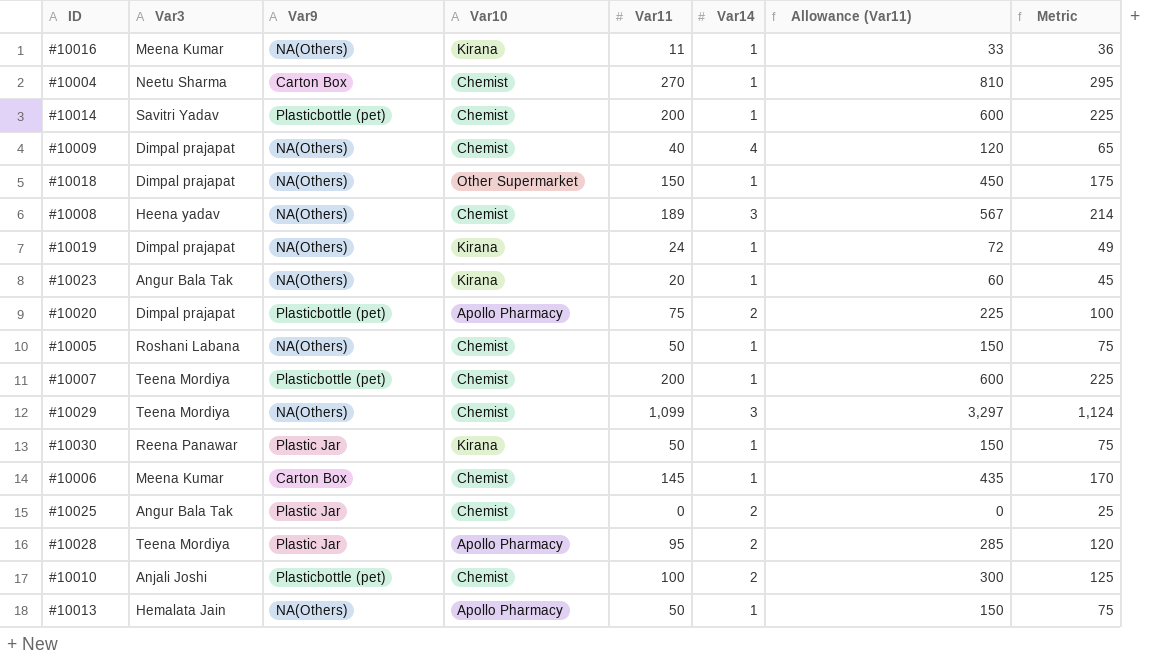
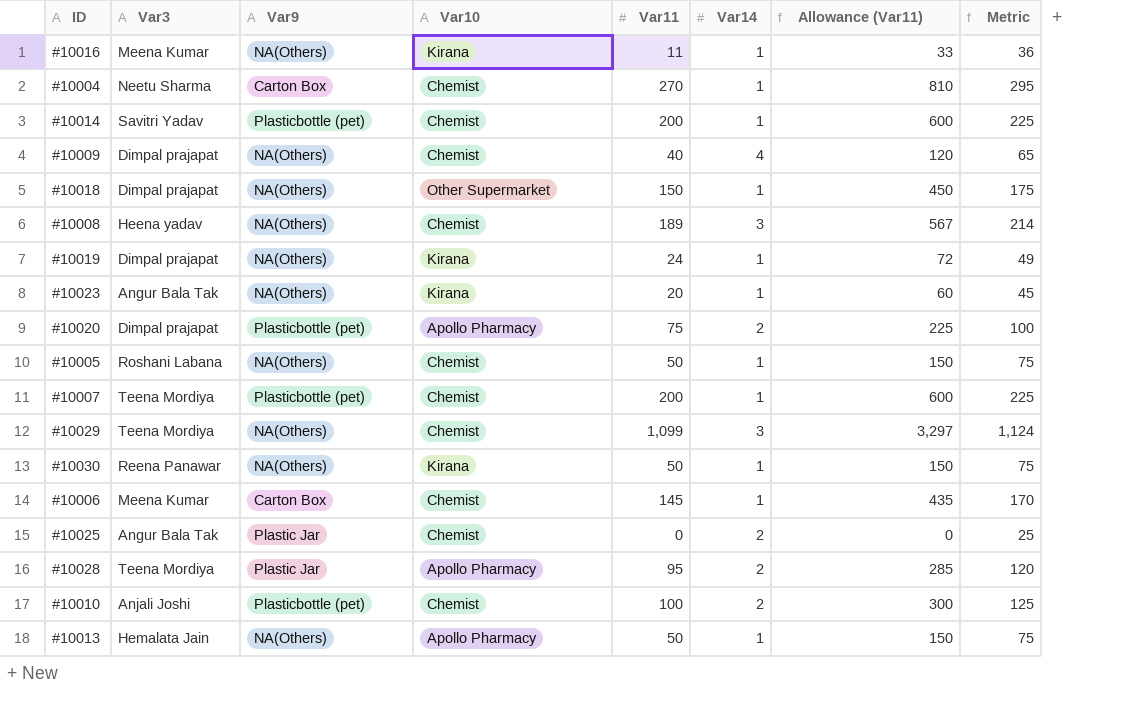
#10030 | Var9: Plastic Jar -> NA(Others)

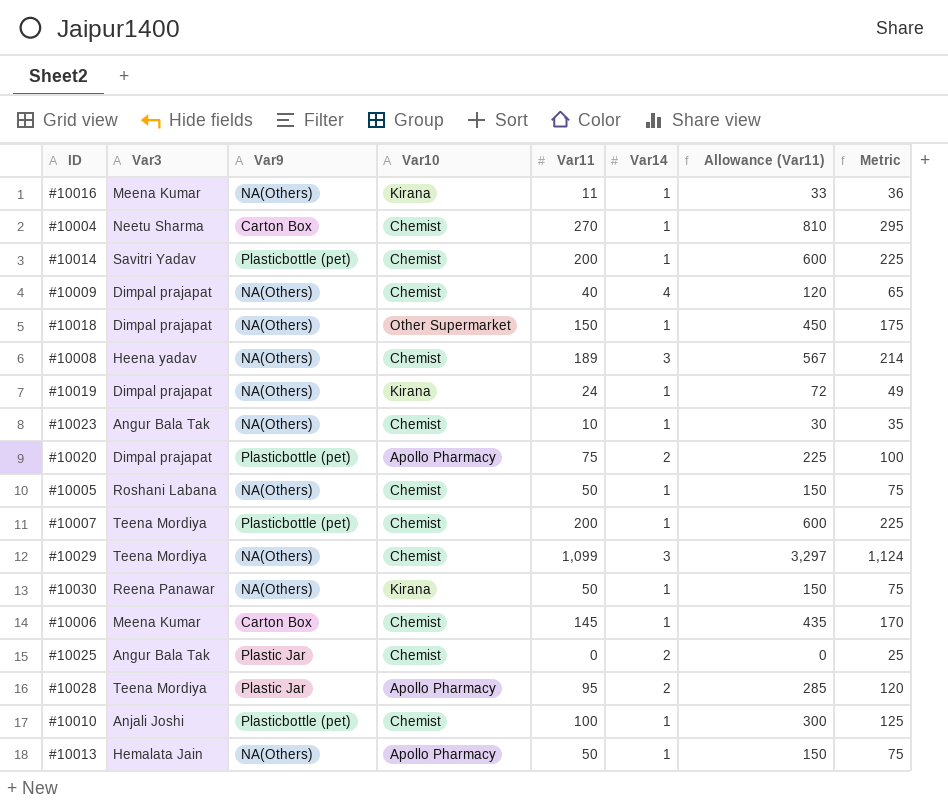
#10023 | Var10: Kirana -> Chemist
#10023 | Var11: 20 -> 10
#10023 | Allowance (Var11): 60 -> 30
#10023 | Metric: 45 -> 35
#10010 | Var14: 2 -> 1

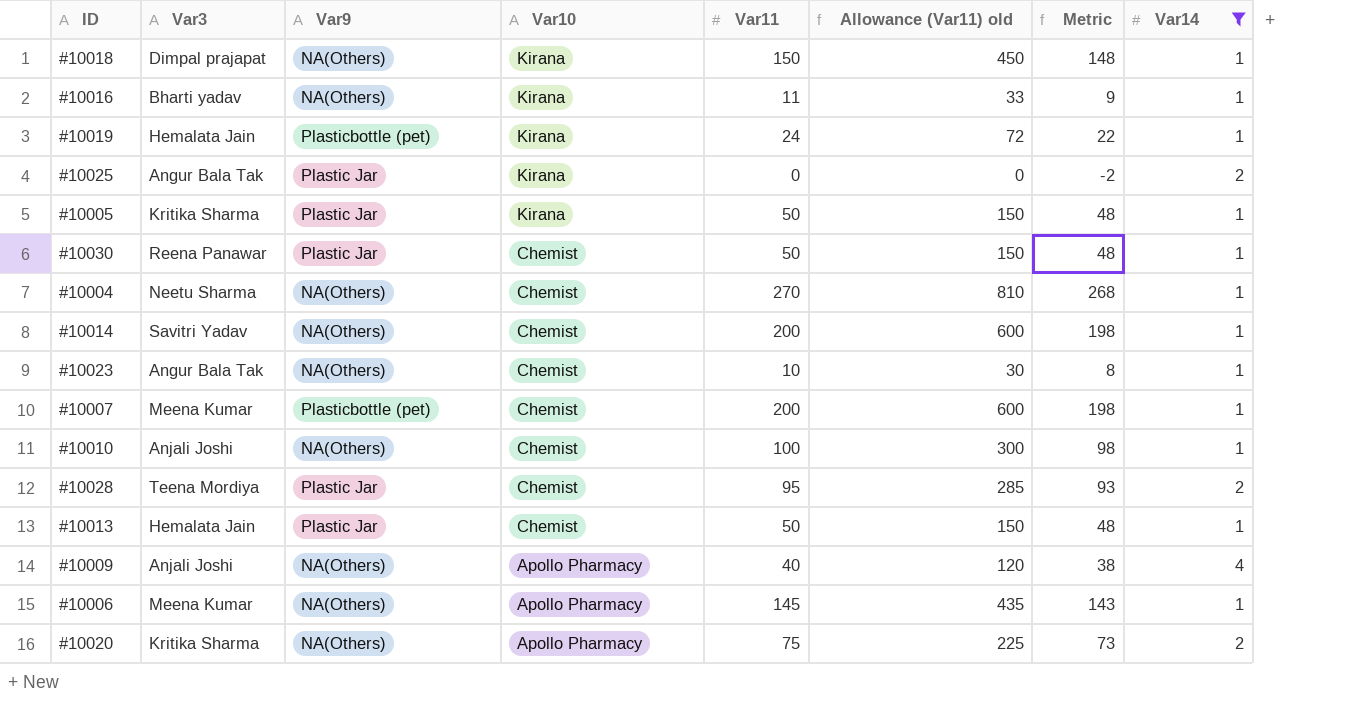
filter: none -> Var14 != 3
row order: none -> Var10 descending
column name: Allowance (Var11) -> Allowance (Var11) old
column Metric | formula: [Var11] + 25 -> [Var11] - 2
column Var14 | position: 6 -> 8
#10018 | Var10: Other Supermarket -> Kirana
#10016 | Var3: Meena Kumar -> Bharti yadav
#10019 | Var3: Dimpal prajapat -> Hemalata Jain
#10019 | Var9: NA(Others) -> Plasticbottle (pet)
#10025 | Var10: Chemist -> Kirana
#10005 | Var3: Roshani Labana -> Kritika Sharma
#10005 | Var9: NA(Others) -> Plastic Jar
#10005 | Var10: Chemist -> Kirana
#10030 | Var9: NA(Others) -> Plastic Jar
#10030 | Var10: Kirana -> Chemist
#10004 | Var9: Carton Box -> NA(Others)
#10014 | Var9: Plasticbottle (pet) -> NA(Others)
#10007 | Var3: Teena Mordiya -> Meena Kumar
#10010 | Var9: Plasticbottle (pet) -> NA(Others)
#10028 | Var10: Apollo Pharmacy -> Chemist
#10013 | Var9: NA(Others) -> Plastic Jar
#10013 | Var10: Apollo Pharmacy -> Chemist
#10009 | Var3: Dimpal prajapat -> Anjali Joshi
#10009 | Var10: Chemist -> Apollo Pharmacy
#10006 | Var9: Carton Box -> NA(Others)
#10006 | Var10: Chemist -> Apollo Pharmacy
#10020 | Var3: Dimpal prajapat -> Kritika Sharma
#10020 | Var9: Plasticbottle (pet) -> NA(Others)

